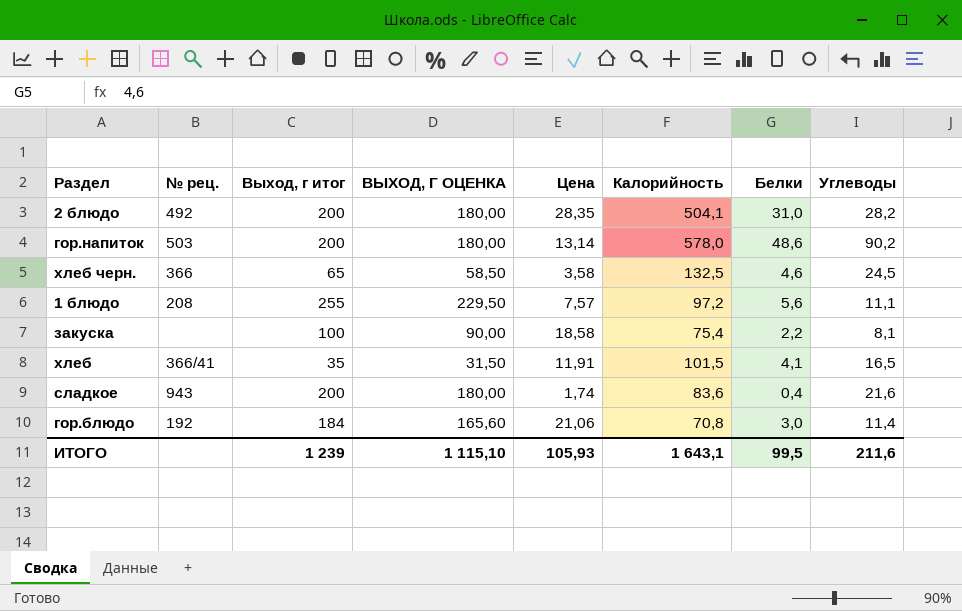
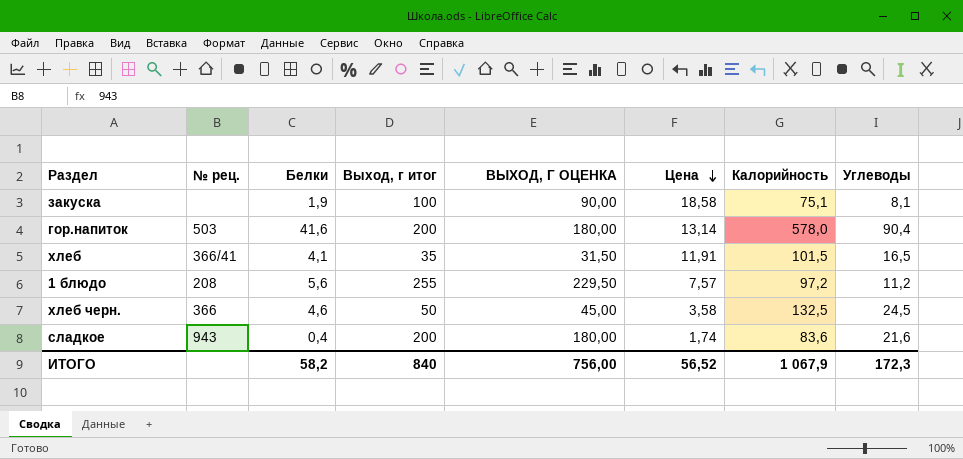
row order: none -> Цена descending
column Белки | position: 7 -> 3
row 2 блюдо: 492 | 200 | 180,00 | 28,35 | 504,1 | 31,0 | 28,2 -> none
row гор.блюдо: 192 | 184 | 165,60 | 21,06 | 70,8 | 3,0 | 11,4 -> none
закуска | Белки: 2,2 -> 1,9
закуска | Калорийность: 75,4 -> 75,1
гор.напиток | Белки: 48,6 -> 41,6
гор.напиток | Углеводы: 90,2 -> 90,4
1 блюдо | Углеводы: 11,1 -> 11,2
хлеб черн. | Выход, г итог: 65 -> 50
хлеб черн. | ВЫХОД, Г ОЦЕНКА: 58,50 -> 45,00
ИТОГО | Белки: 99,5 -> 58,2
ИТОГО | Выход, г итог: 1 239 -> 840
ИТОГО | ВЫХОД, Г ОЦЕНКА: 1 115,10 -> 756,00
ИТОГО | Цена: 105,93 -> 56,52
ИТОГО | Калорийность: 1 643,1 -> 1 067,9
ИТОГО | Углеводы: 211,6 -> 172,3

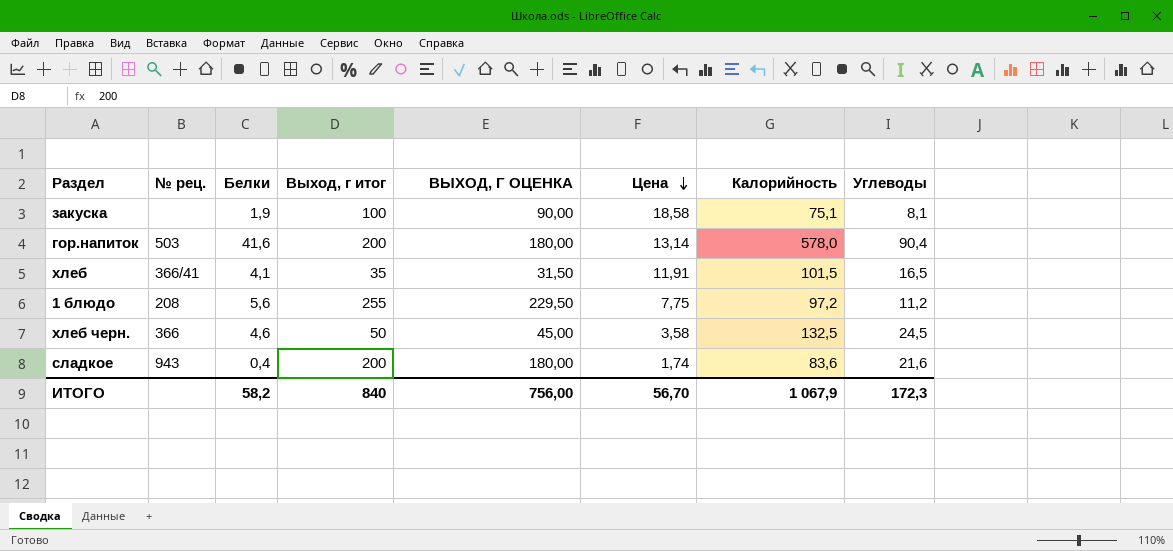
1 блюдо | Цена: 7,57 -> 7,75
ИТОГО | Цена: 56,52 -> 56,70

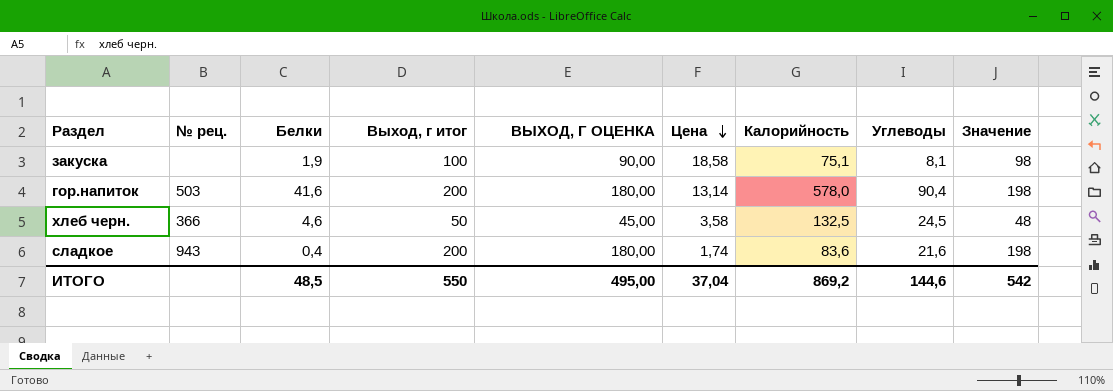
column Значение | formula: none -> [Выход, г итог] - 2
row хлеб: 366/41 | 4,1 | 35 | 31,50 | 11,91 | 101,5 | 16,5 -> none
row 1 блюдо: 208 | 5,6 | 255 | 229,50 | 7,75 | 97,2 | 11,2 -> none
ИТОГО | Белки: 58,2 -> 48,5
ИТОГО | Выход, г итог: 840 -> 550
ИТОГО | ВЫХОД, Г ОЦЕНКА: 756,00 -> 495,00
ИТОГО | Цена: 56,70 -> 37,04
ИТОГО | Калорийность: 1 067,9 -> 869,2
ИТОГО | Углеводы: 172,3 -> 144,6

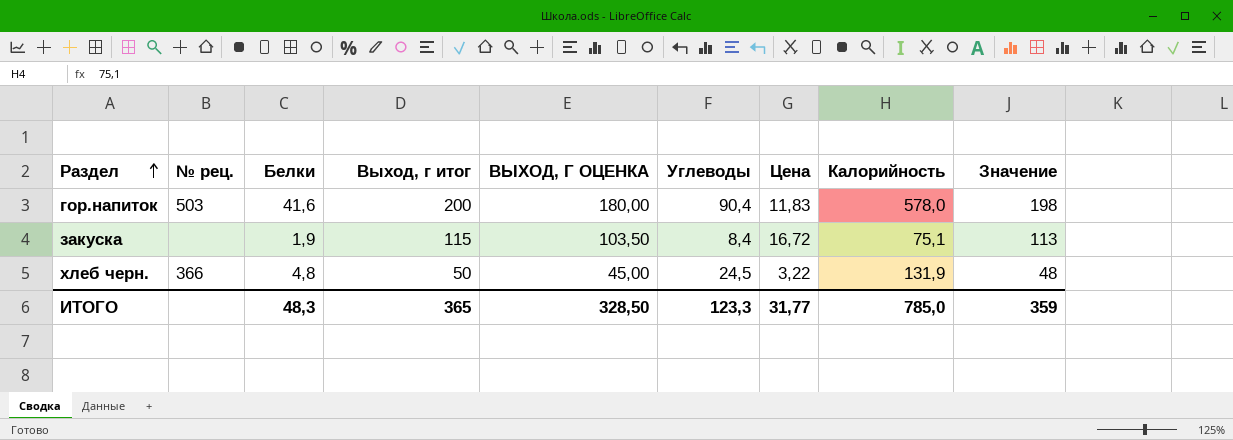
row order: Цена descending -> Раздел ascending
column Углеводы | position: 8 -> 6
row сладкое: 943 | 0,4 | 200 | 180,00 | 1,74 | 83,6 | 21,6 | 198 -> none
гор.напиток | Цена: 13,14 -> 11,83
закуска | Выход, г итог: 100 -> 115
закуска | ВЫХОД, Г ОЦЕНКА: 90,00 -> 103,50
закуска | Углеводы: 8,1 -> 8,4
закуска | Цена: 18,58 -> 16,72
закуска | Значение: 98 -> 113
хлеб черн. | Белки: 4,6 -> 4,8
хлеб черн. | Цена: 3,58 -> 3,22
хлеб черн. | Калорийность: 132,5 -> 131,9
ИТОГО | Белки: 48,5 -> 48,3
ИТОГО | Выход, г итог: 550 -> 365
ИТОГО | ВЫХОД, Г ОЦЕНКА: 495,00 -> 328,50
ИТОГО | Углеводы: 144,6 -> 123,3
ИТОГО | Цена: 37,04 -> 31,77
ИТОГО | Калорийность: 869,2 -> 785,0
ИТОГО | Значение: 542 -> 359

